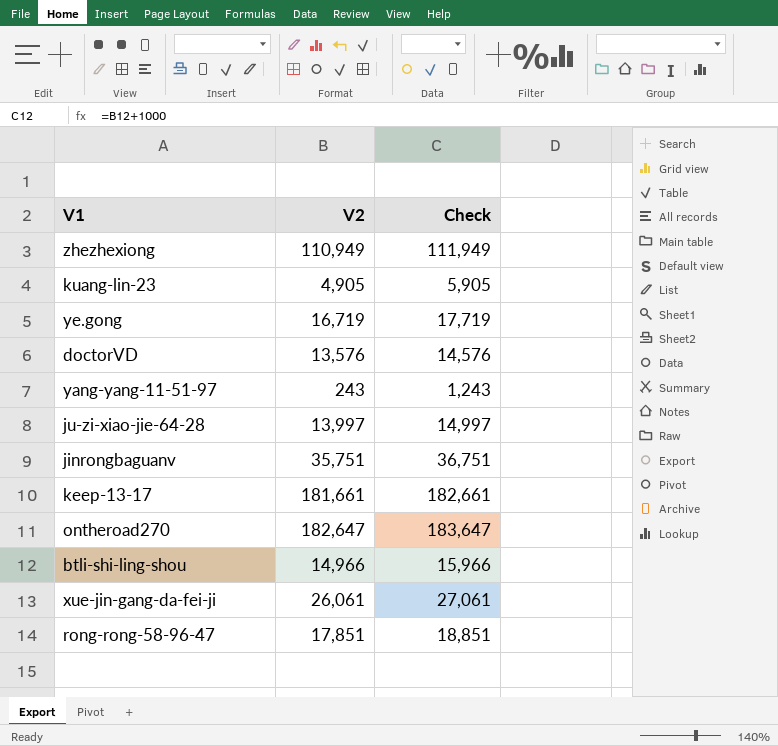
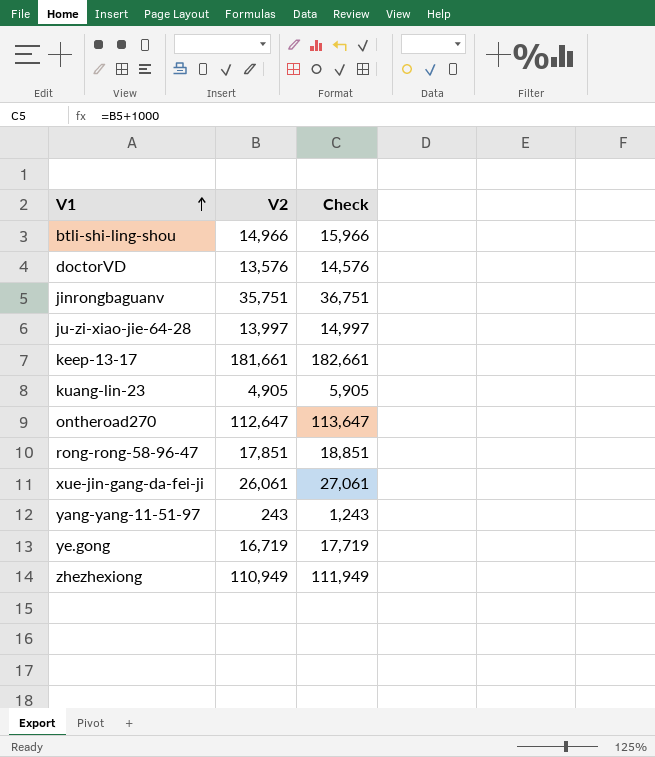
row order: none -> V1 ascending
ontheroad270 | V2: 182,647 -> 112,647
ontheroad270 | Check: 183,647 -> 113,647

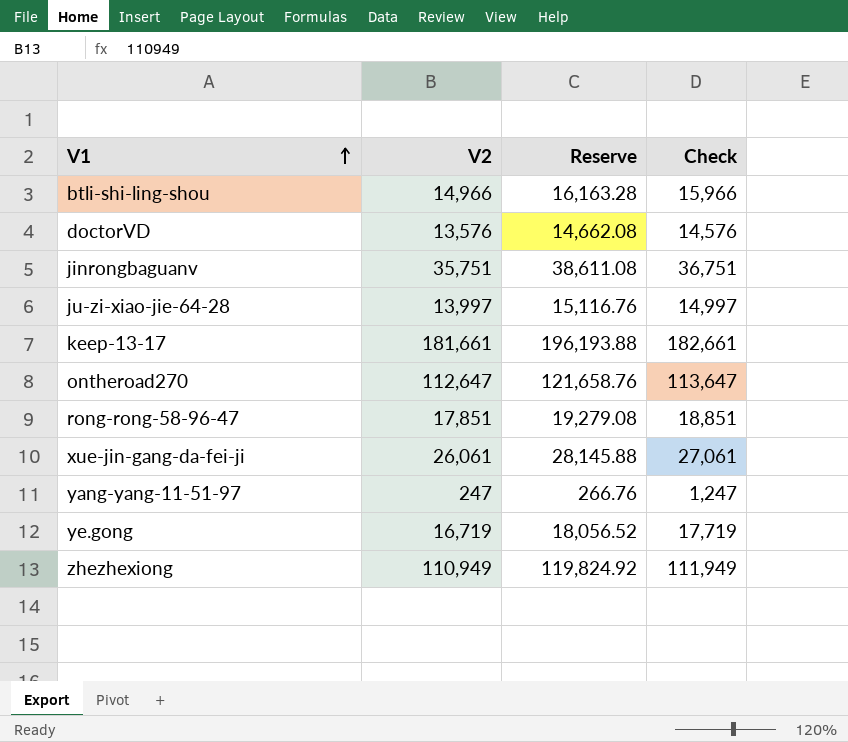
column Reserve | formula: none -> [V2] * 1.08
row kuang-lin-23: 4,905 | 5,905 -> none
yang-yang-11-51-97 | V2: 243 -> 247
yang-yang-11-51-97 | Check: 1,243 -> 1,247

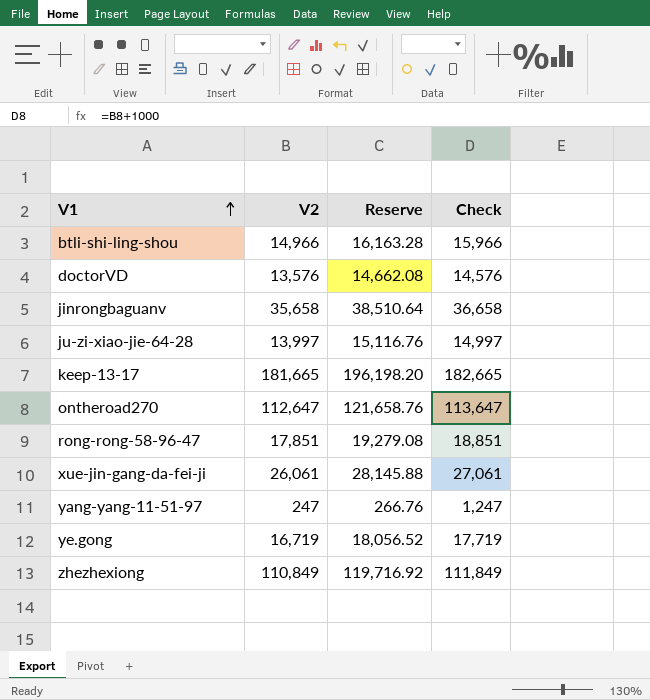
jinrongbaguanv | V2: 35,751 -> 35,658
jinrongbaguanv | Reserve: 38,611.08 -> 38,510.64
jinrongbaguanv | Check: 36,751 -> 36,658
keep-13-17 | V2: 181,661 -> 181,665
keep-13-17 | Reserve: 196,193.88 -> 196,198.20
keep-13-17 | Check: 182,661 -> 182,665
zhezhexiong | V2: 110,949 -> 110,849
zhezhexiong | Reserve: 119,824.92 -> 119,716.92
zhezhexiong | Check: 111,949 -> 111,849

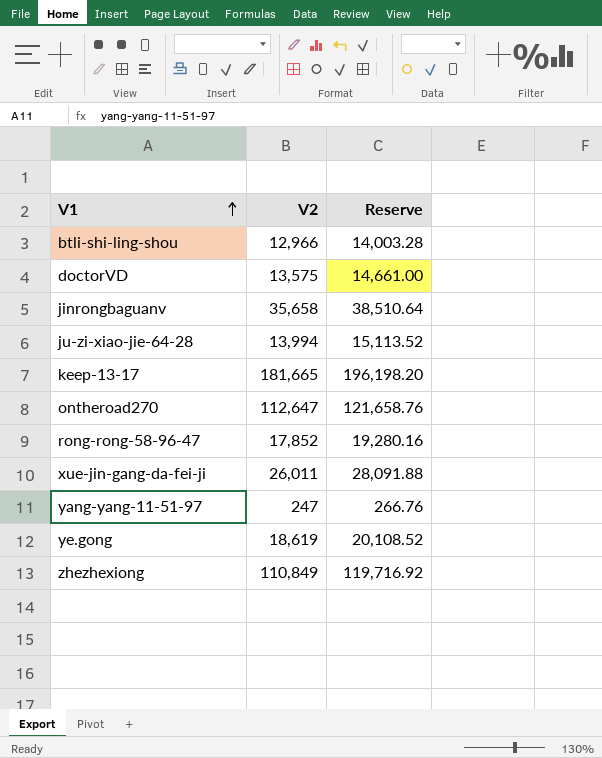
column Check | formula: [V2] + 1000 -> none
btli-shi-ling-shou | V2: 14,966 -> 12,966
btli-shi-ling-shou | Reserve: 16,163.28 -> 14,003.28
doctorVD | V2: 13,576 -> 13,575
doctorVD | Reserve: 14,662.08 -> 14,661.00
ju-zi-xiao-jie-64-28 | V2: 13,997 -> 13,994
ju-zi-xiao-jie-64-28 | Reserve: 15,116.76 -> 15,113.52
rong-rong-58-96-47 | V2: 17,851 -> 17,852
rong-rong-58-96-47 | Reserve: 19,279.08 -> 19,280.16
xue-jin-gang-da-fei-ji | V2: 26,061 -> 26,011
xue-jin-gang-da-fei-ji | Reserve: 28,145.88 -> 28,091.88
ye.gong | V2: 16,719 -> 18,619
ye.gong | Reserve: 18,056.52 -> 20,108.52

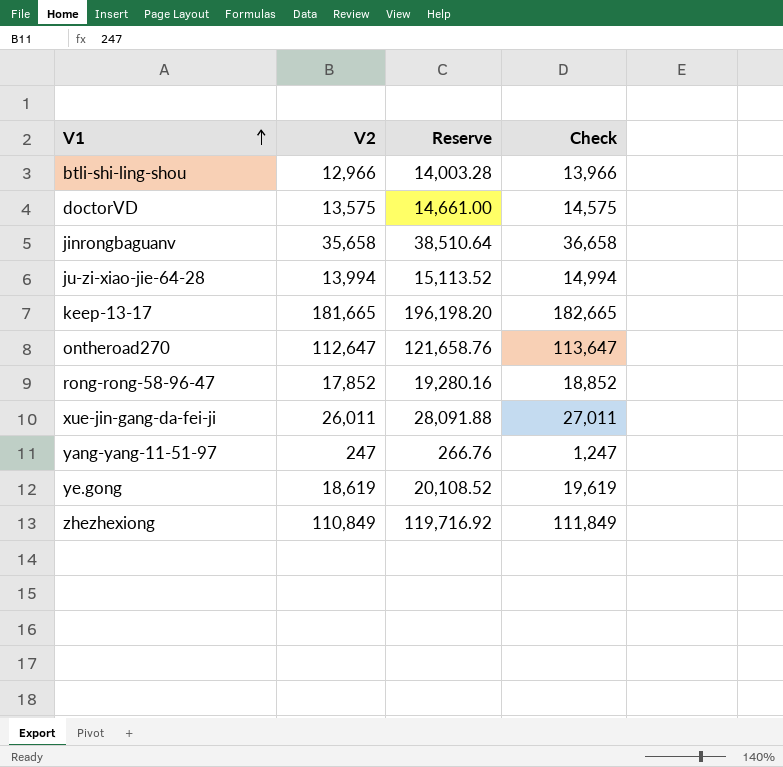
column Check | formula: none -> [V2] + 1000

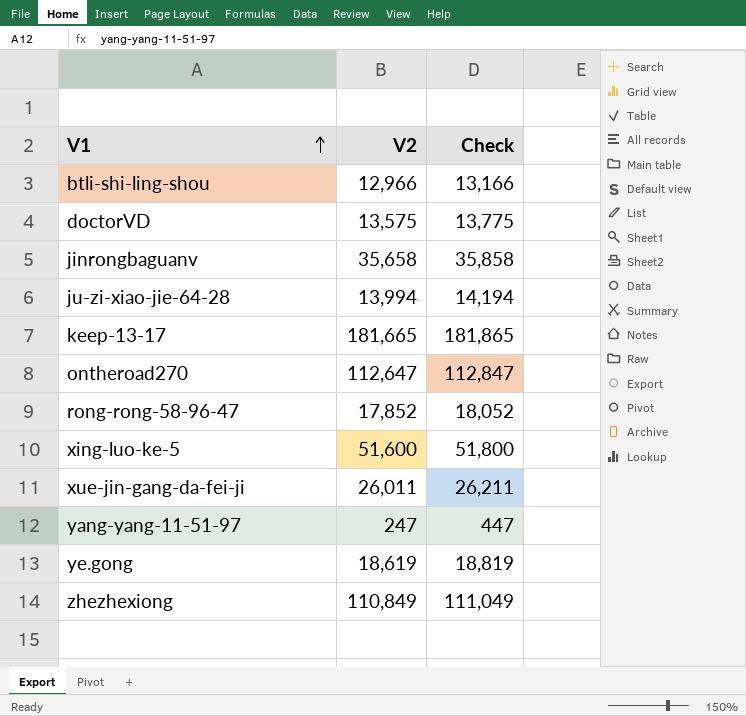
column Reserve | formula: [V2] * 1.08 -> none
column Check | formula: [V2] + 1000 -> [V2] + 200
row xing-luo-ke-5: none -> 51,600 | 51,800

